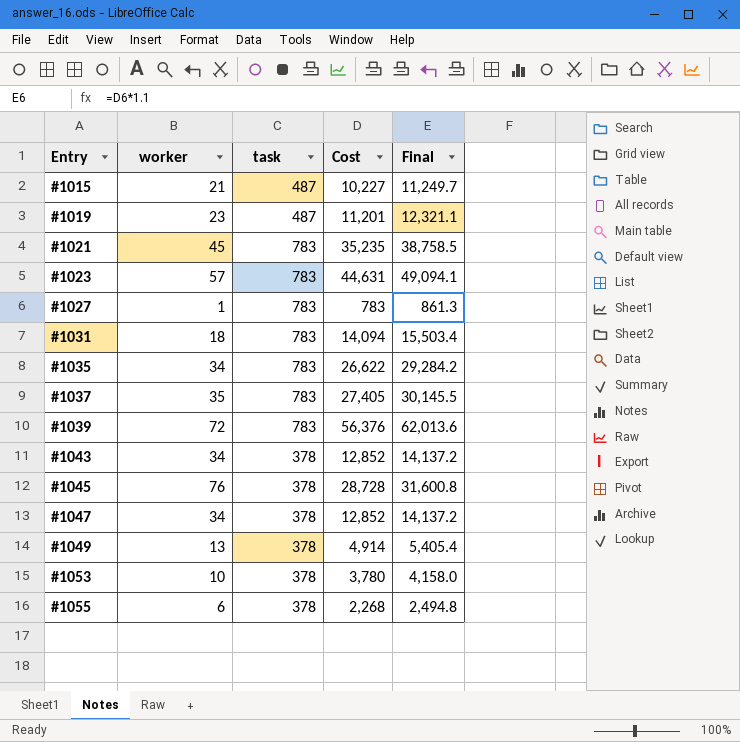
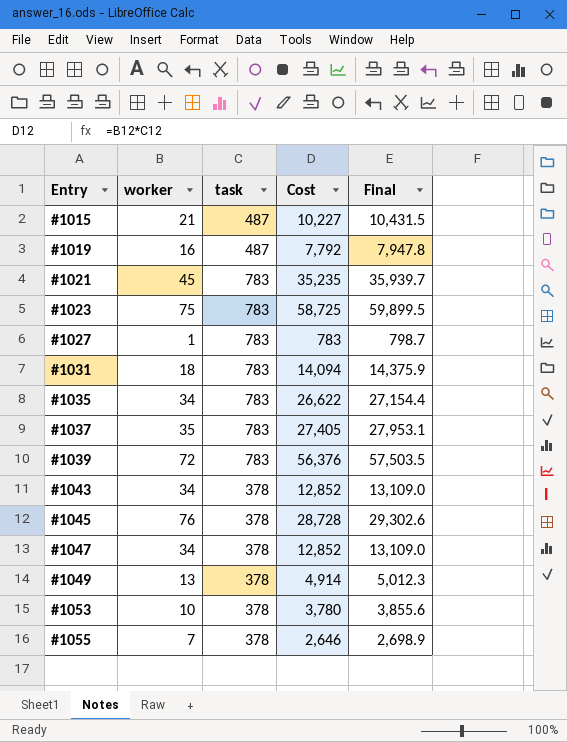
column Final | formula: [Cost] * 1.1 -> [Cost] * 1.02
#1019 | worker: 23 -> 16
#1019 | Cost: 11,201 -> 7,792
#1023 | worker: 57 -> 75
#1023 | Cost: 44,631 -> 58,725
#1055 | worker: 6 -> 7
#1055 | Cost: 2,268 -> 2,646

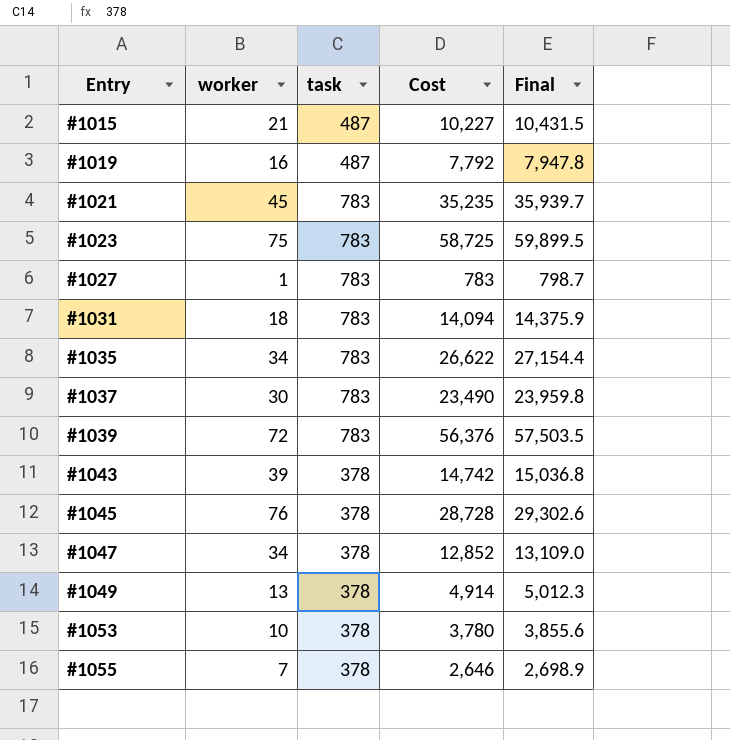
#1037 | worker: 35 -> 30
#1037 | Cost: 27,405 -> 23,490
#1037 | Final: 27,953.1 -> 23,959.8
#1043 | worker: 34 -> 39
#1043 | Cost: 12,852 -> 14,742
#1043 | Final: 13,109.0 -> 15,036.8

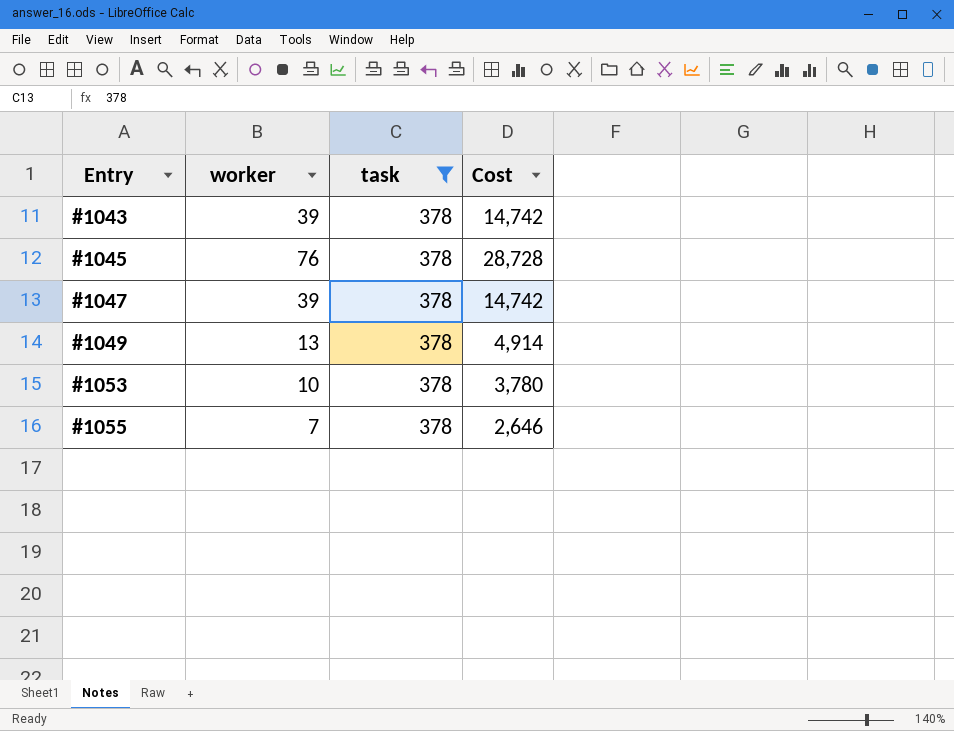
filter: none -> task = 378
column Final | formula: [Cost] * 1.02 -> none
#1047 | worker: 34 -> 39
#1047 | Cost: 12,852 -> 14,742

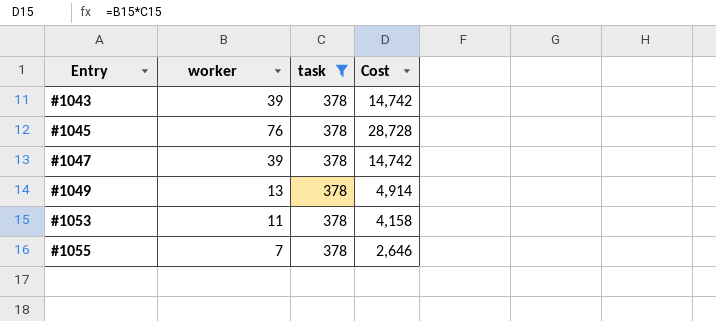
#1053 | worker: 10 -> 11
#1053 | Cost: 3,780 -> 4,158

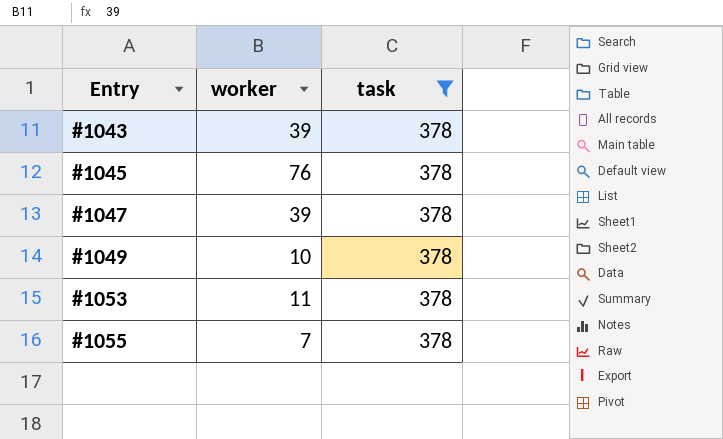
column Cost | formula: [worker] * [task] -> none
#1049 | worker: 13 -> 10

